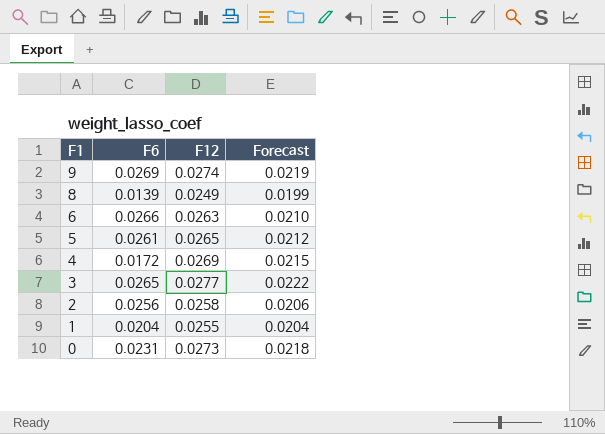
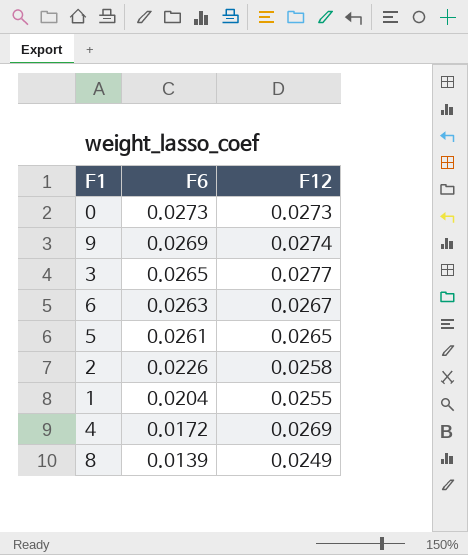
row order: F1 descending -> F6 descending
column Forecast | formula: [F12] * 0.8 -> none
0 | F6: 0.0231 -> 0.0273
6 | F6: 0.0266 -> 0.0263
6 | F12: 0.0263 -> 0.0267
2 | F6: 0.0256 -> 0.0226

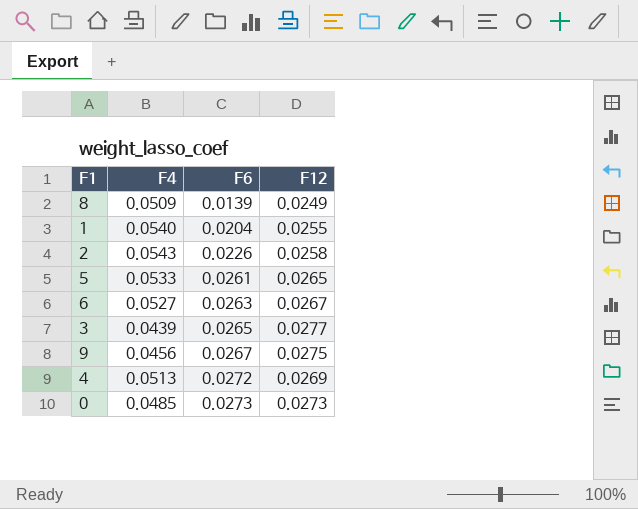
row order: F6 descending -> F6 ascending
column F4 | position: none -> 2
9 | F6: 0.0269 -> 0.0267
9 | F12: 0.0274 -> 0.0275
4 | F6: 0.0172 -> 0.0272

